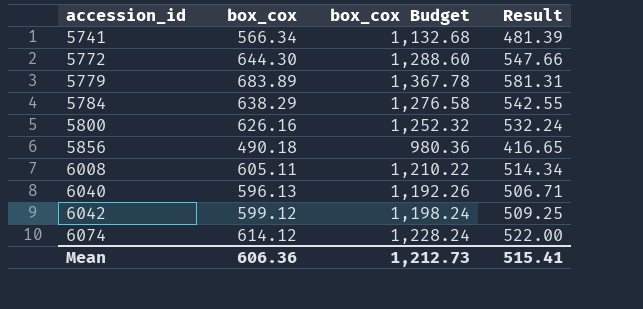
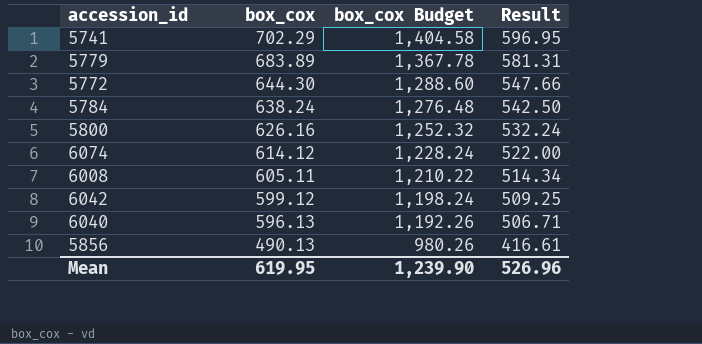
row order: accession_id ascending -> box_cox descending
5741 | box_cox: 566.34 -> 702.29
5741 | box_cox Budget: 1,132.68 -> 1,404.58
5741 | Result: 481.39 -> 596.95
5784 | box_cox: 638.29 -> 638.24
5784 | box_cox Budget: 1,276.58 -> 1,276.48
5784 | Result: 542.55 -> 542.50
5856 | box_cox: 490.18 -> 490.13
5856 | box_cox Budget: 980.36 -> 980.26
5856 | Result: 416.65 -> 416.61
Mean | box_cox: 606.36 -> 619.95
Mean | box_cox Budget: 1,212.73 -> 1,239.90
Mean | Result: 515.41 -> 526.96

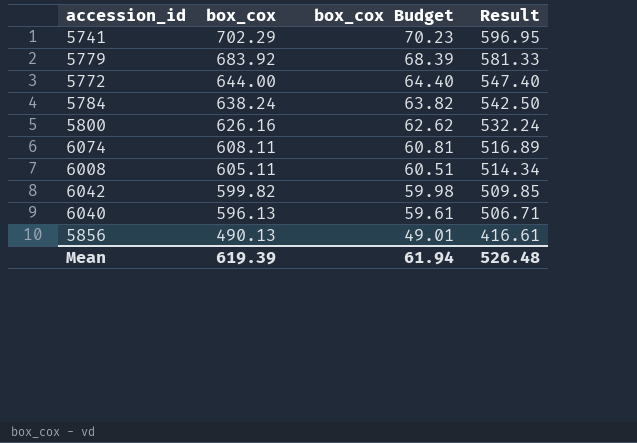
column box_cox Budget | formula: [box_cox] * 2 -> [box_cox] * 0.1
5779 | box_cox: 683.89 -> 683.92
5779 | Result: 581.31 -> 581.33
5772 | box_cox: 644.30 -> 644.00
5772 | Result: 547.66 -> 547.40
6074 | box_cox: 614.12 -> 608.11
6074 | Result: 522.00 -> 516.89
6042 | box_cox: 599.12 -> 599.82
6042 | Result: 509.25 -> 509.85
Mean | box_cox: 619.95 -> 619.39
Mean | box_cox Budget: 1,239.90 -> 61.94
Mean | Result: 526.96 -> 526.48

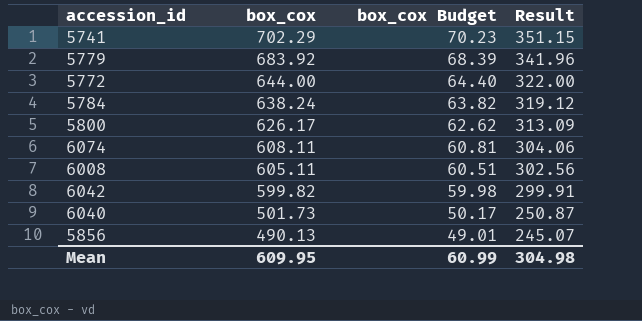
column Result | formula: [box_cox] * 0.85 -> [box_cox] * 0.5
5800 | box_cox: 626.16 -> 626.17
6040 | box_cox: 596.13 -> 501.73
6040 | box_cox Budget: 59.61 -> 50.17
Mean | box_cox: 619.39 -> 609.95
Mean | box_cox Budget: 61.94 -> 60.99
Mean | Result: 526.48 -> 304.98

